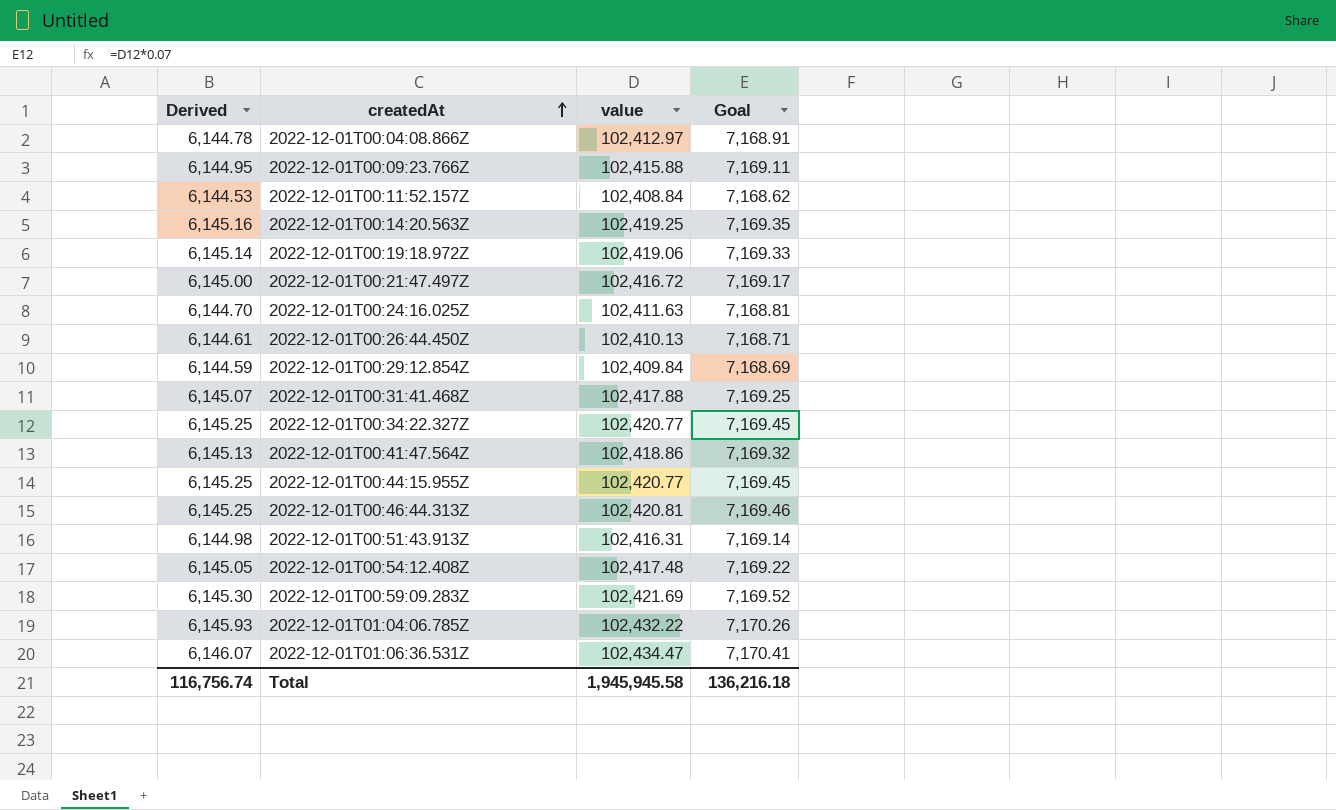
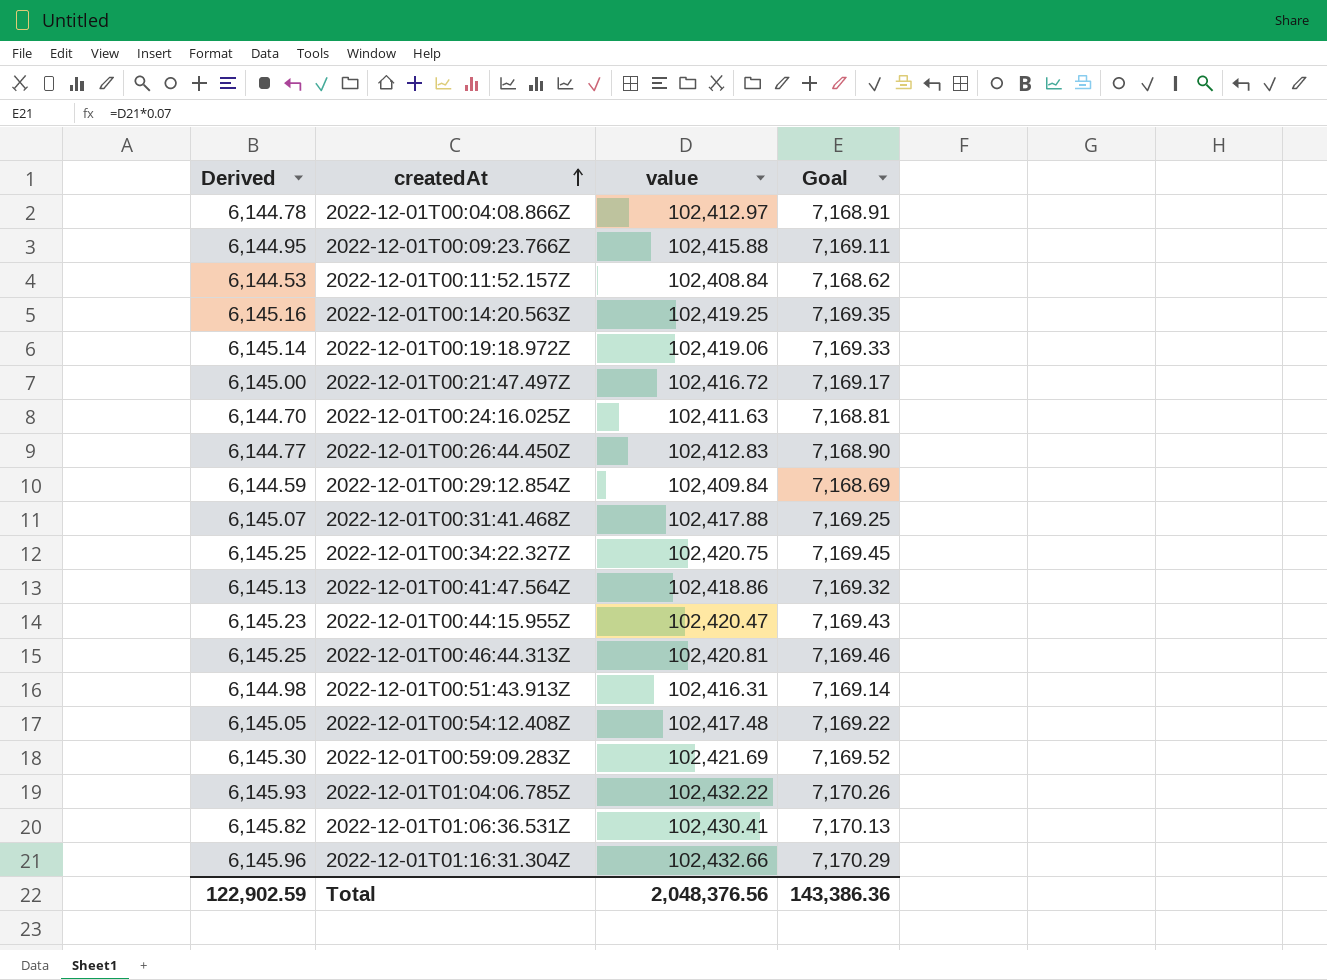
2022-12-01T00:26:44.450Z | Derived: 6,144.61 -> 6,144.77
2022-12-01T00:26:44.450Z | value: 102,410.13 -> 102,412.83
2022-12-01T00:26:44.450Z | Goal: 7,168.71 -> 7,168.90
2022-12-01T00:34:22.327Z | value: 102,420.77 -> 102,420.75
2022-12-01T00:44:15.955Z | Derived: 6,145.25 -> 6,145.23
2022-12-01T00:44:15.955Z | value: 102,420.77 -> 102,420.47
2022-12-01T00:44:15.955Z | Goal: 7,169.45 -> 7,169.43
2022-12-01T01:06:36.531Z | Derived: 6,146.07 -> 6,145.82
2022-12-01T01:06:36.531Z | value: 102,434.47 -> 102,430.41
2022-12-01T01:06:36.531Z | Goal: 7,170.41 -> 7,170.13
row 2022-12-01T01:16:31.304Z: none -> 6,145.96 | 102,432.66 | 7,170.29
Total | Derived: 116,756.74 -> 122,902.59
Total | value: 1,945,945.58 -> 2,048,376.56
Total | Goal: 136,216.18 -> 143,386.36

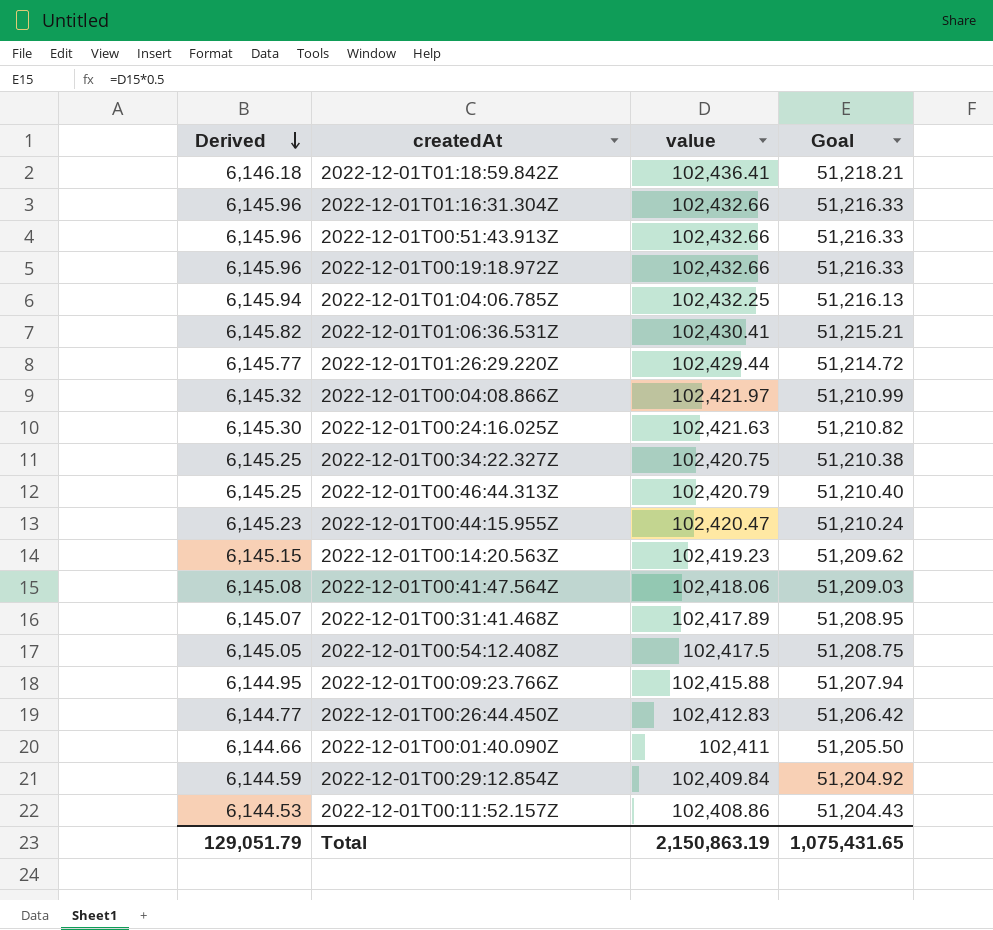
row order: createdAt ascending -> Derived descending
column Goal | formula: [value] * 0.07 -> [value] * 0.5
row 2022-12-01T00:21:47.497Z: 6,145.00 | 102,416.72 | 7,169.17 -> none
row 2022-12-01T00:59:09.283Z: 6,145.30 | 102,421.69 | 7,169.52 -> none
row 2022-12-01T01:18:59.842Z: none -> 6,146.18 | 102,436.41 | 51,218.21
2022-12-01T00:51:43.913Z | Derived: 6,144.98 -> 6,145.96
2022-12-01T00:51:43.913Z | value: 102,416.31 -> 102,432.66
2022-12-01T00:19:18.972Z | Derived: 6,145.14 -> 6,145.96
2022-12-01T00:19:18.972Z | value: 102,419.06 -> 102,432.66
2022-12-01T01:04:06.785Z | Derived: 6,145.93 -> 6,145.94
2022-12-01T01:04:06.785Z | value: 102,432.22 -> 102,432.25
row 2022-12-01T01:26:29.220Z: none -> 6,145.77 | 102,429.44 | 51,214.72
2022-12-01T00:04:08.866Z | Derived: 6,144.78 -> 6,145.32
2022-12-01T00:04:08.866Z | value: 102,412.97 -> 102,421.97
2022-12-01T00:24:16.025Z | Derived: 6,144.70 -> 6,145.30
2022-12-01T00:24:16.025Z | value: 102,411.63 -> 102,421.63
2022-12-01T00:46:44.313Z | value: 102,420.81 -> 102,420.79
2022-12-01T00:14:20.563Z | Derived: 6,145.16 -> 6,145.15
2022-12-01T00:14:20.563Z | value: 102,419.25 -> 102,419.23
2022-12-01T00:41:47.564Z | Derived: 6,145.13 -> 6,145.08
2022-12-01T00:41:47.564Z | value: 102,418.86 -> 102,418.06
2022-12-01T00:31:41.468Z | value: 102,417.88 -> 102,417.89
2022-12-01T00:54:12.408Z | value: 102,417.48 -> 102,417.5
row 2022-12-01T00:01:40.090Z: none -> 6,144.66 | 102,411 | 51,205.50
2022-12-01T00:11:52.157Z | value: 102,408.84 -> 102,408.86
Total | Derived: 122,902.59 -> 129,051.79
Total | value: 2,048,376.56 -> 2,150,863.19
Total | Goal: 143,386.36 -> 1,075,431.65

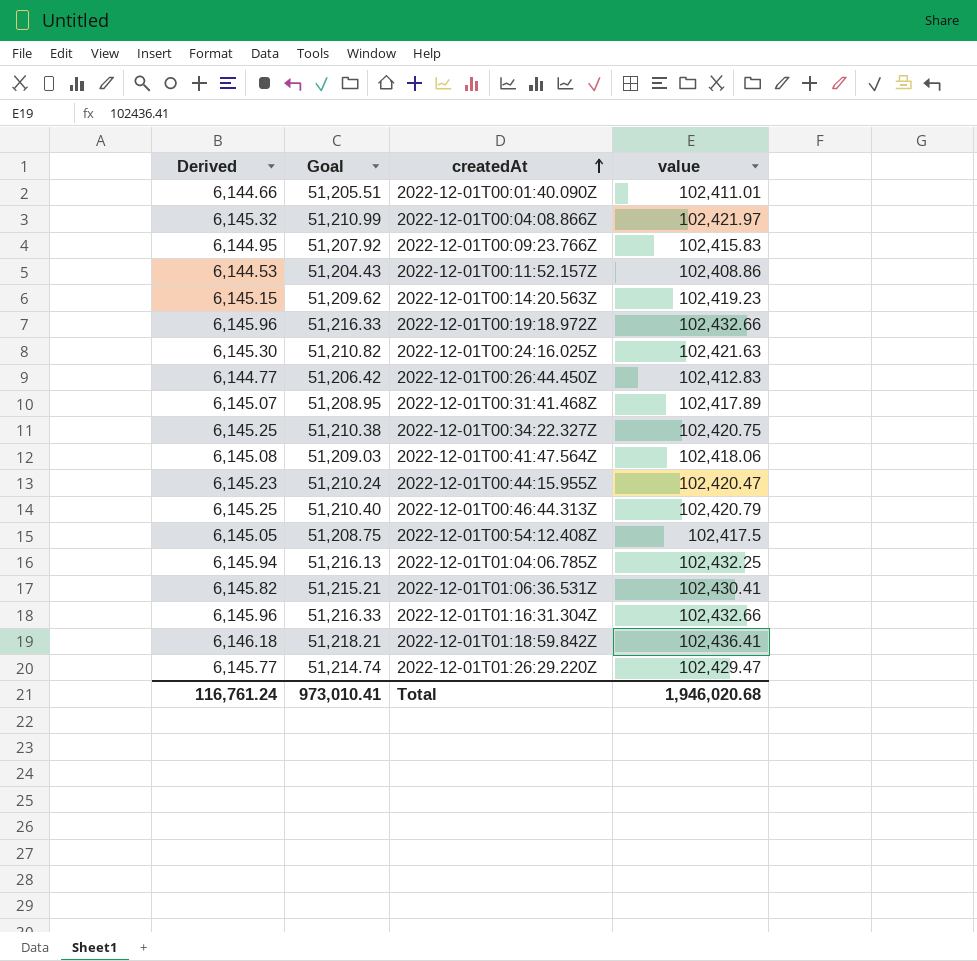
row order: Derived descending -> createdAt ascending
column Goal | position: 4 -> 2
row 2022-12-01T00:51:43.913Z: 6,145.96 | 102,432.66 | 51,216.33 -> none
row 2022-12-01T00:29:12.854Z: 6,144.59 | 102,409.84 | 51,204.92 -> none
2022-12-01T00:01:40.090Z | Goal: 51,205.50 -> 51,205.51
2022-12-01T00:01:40.090Z | value: 102,411 -> 102,411.01
2022-12-01T00:09:23.766Z | Goal: 51,207.94 -> 51,207.92
2022-12-01T00:09:23.766Z | value: 102,415.88 -> 102,415.83
2022-12-01T01:26:29.220Z | Goal: 51,214.72 -> 51,214.74
2022-12-01T01:26:29.220Z | value: 102,429.44 -> 102,429.47
Total | Derived: 129,051.79 -> 116,761.24
Total | Goal: 1,075,431.65 -> 973,010.41
Total | value: 2,150,863.19 -> 1,946,020.68

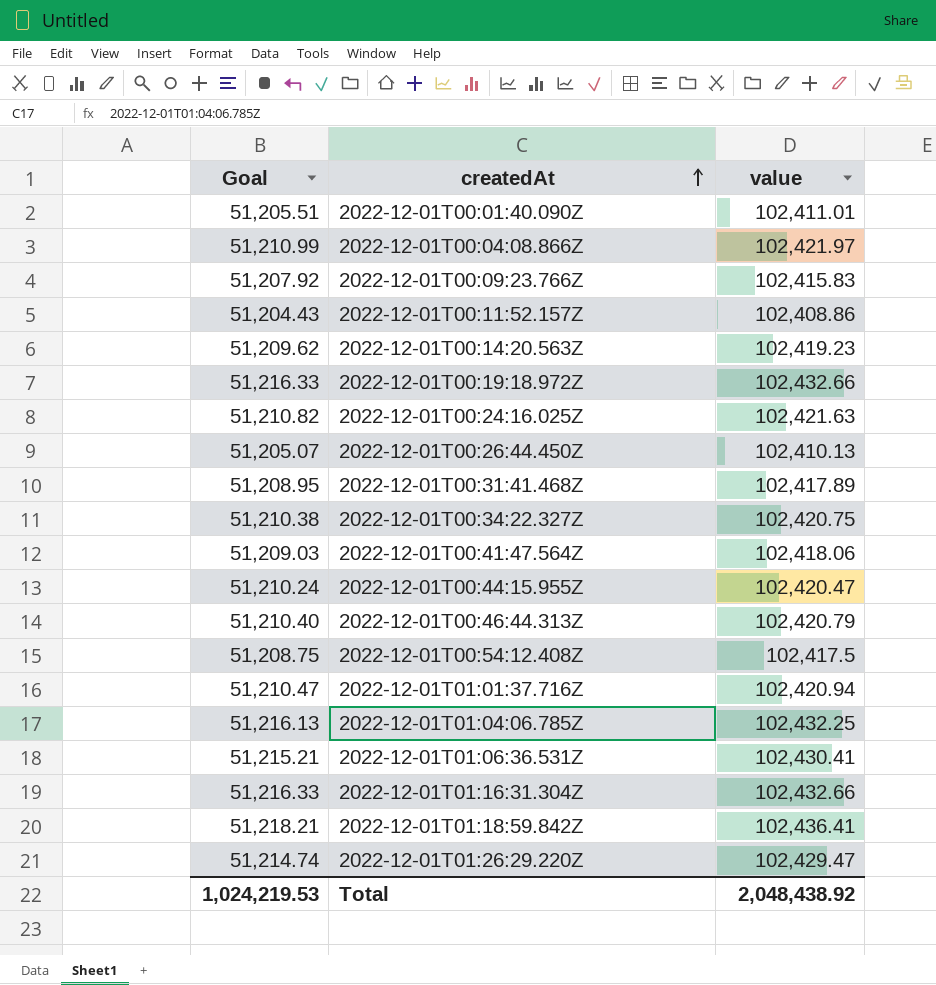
column Derived | formula: [value] * 0.06 -> none
2022-12-01T00:26:44.450Z | Goal: 51,206.42 -> 51,205.07
2022-12-01T00:26:44.450Z | value: 102,412.83 -> 102,410.13
row 2022-12-01T01:01:37.716Z: none -> 51,210.47 | 102,420.94
Total | Goal: 973,010.41 -> 1,024,219.53
Total | value: 1,946,020.68 -> 2,048,438.92

